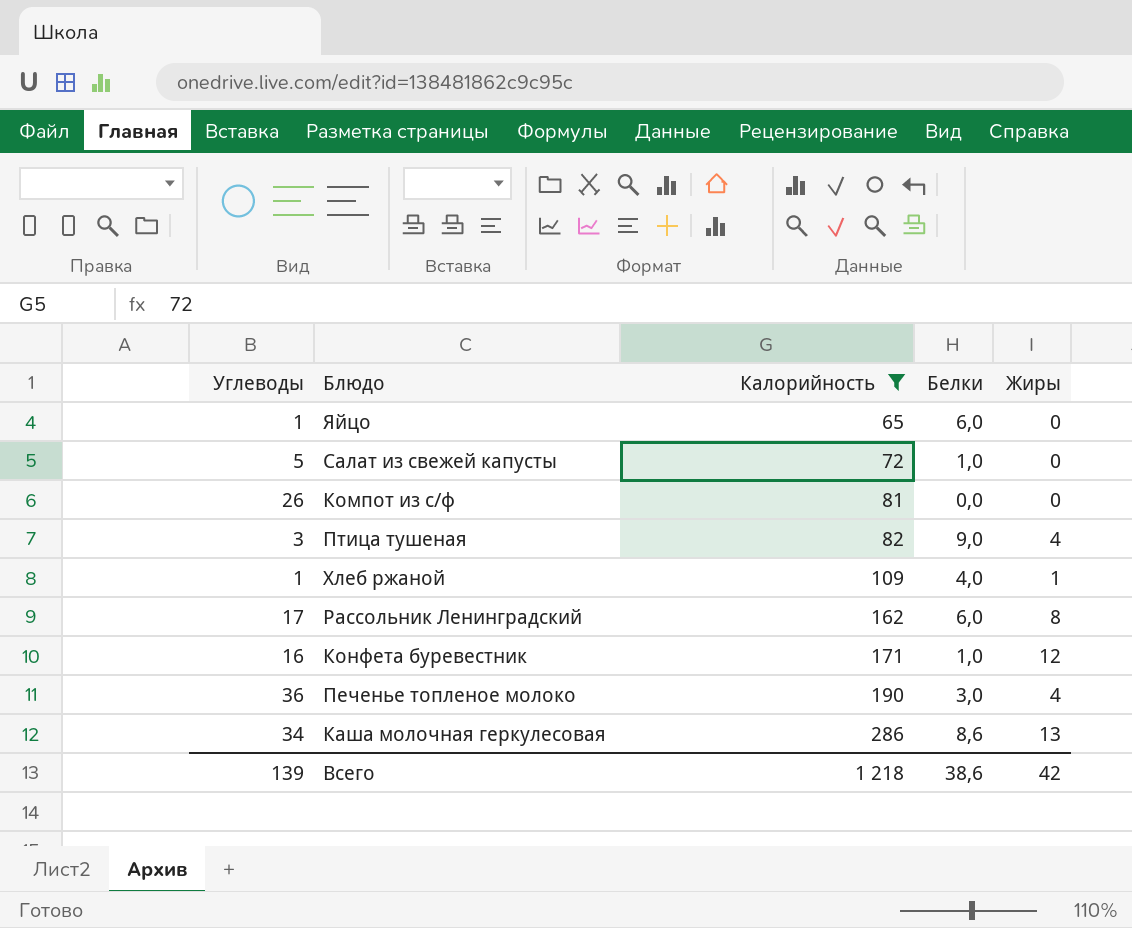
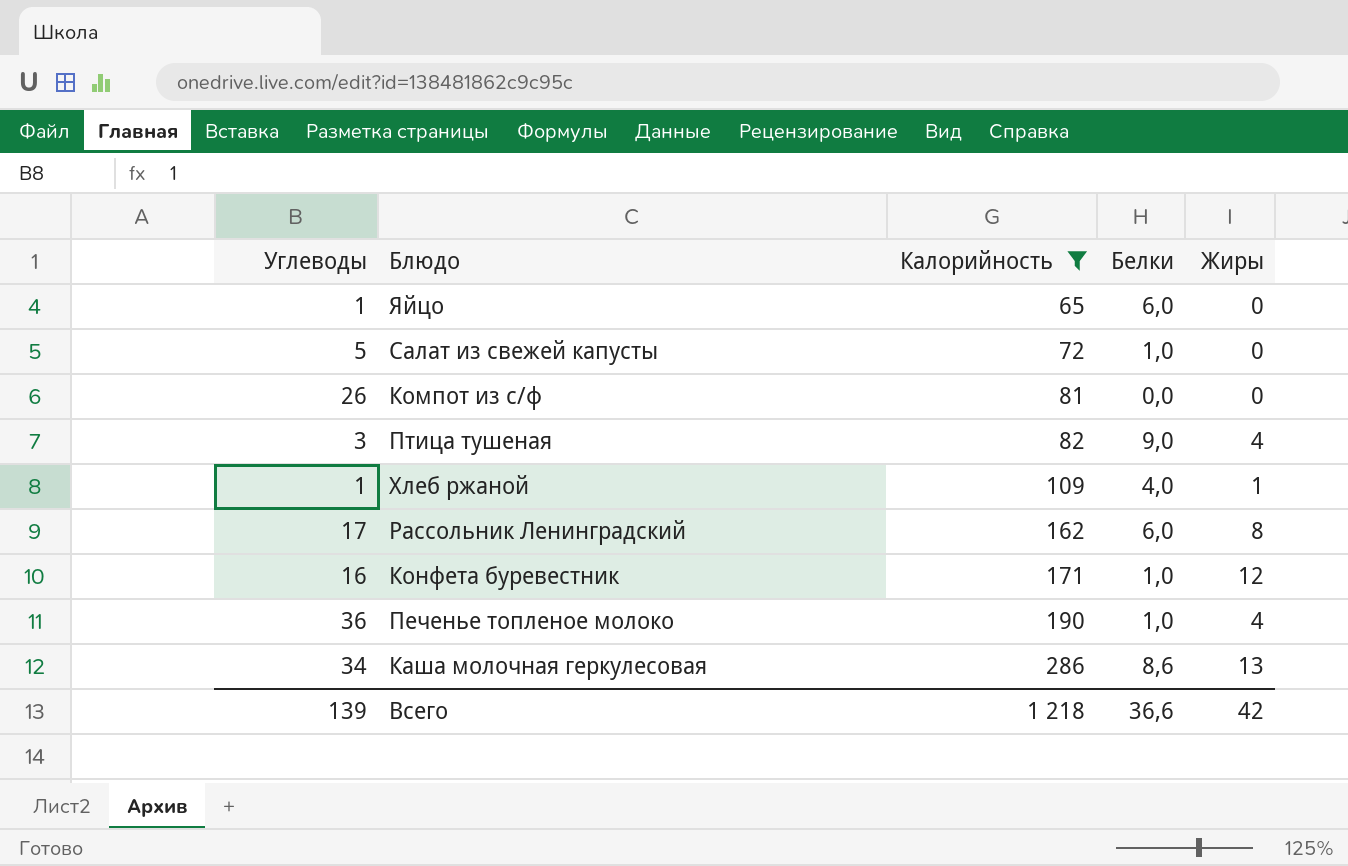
Печенье топленое молоко | Белки: 3,0 -> 1,0
Всего | Белки: 38,6 -> 36,6

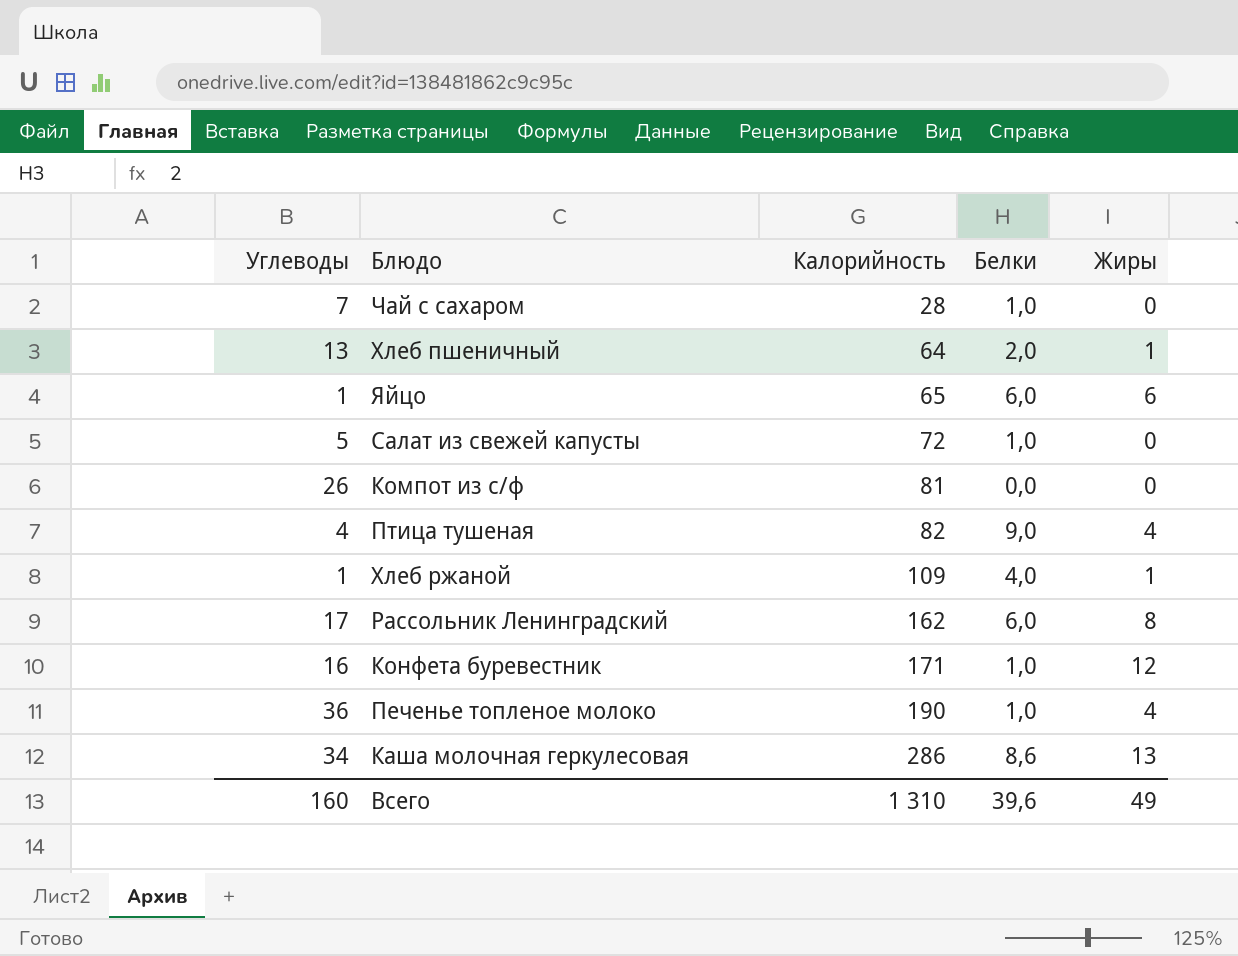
filter: Калорийность >= 65 -> none
Яйцо | Жиры: 0 -> 6
Птица тушеная | Углеводы: 3 -> 4
Всего | Углеводы: 139 -> 160
Всего | Калорийность: 1 218 -> 1 310
Всего | Белки: 36,6 -> 39,6
Всего | Жиры: 42 -> 49

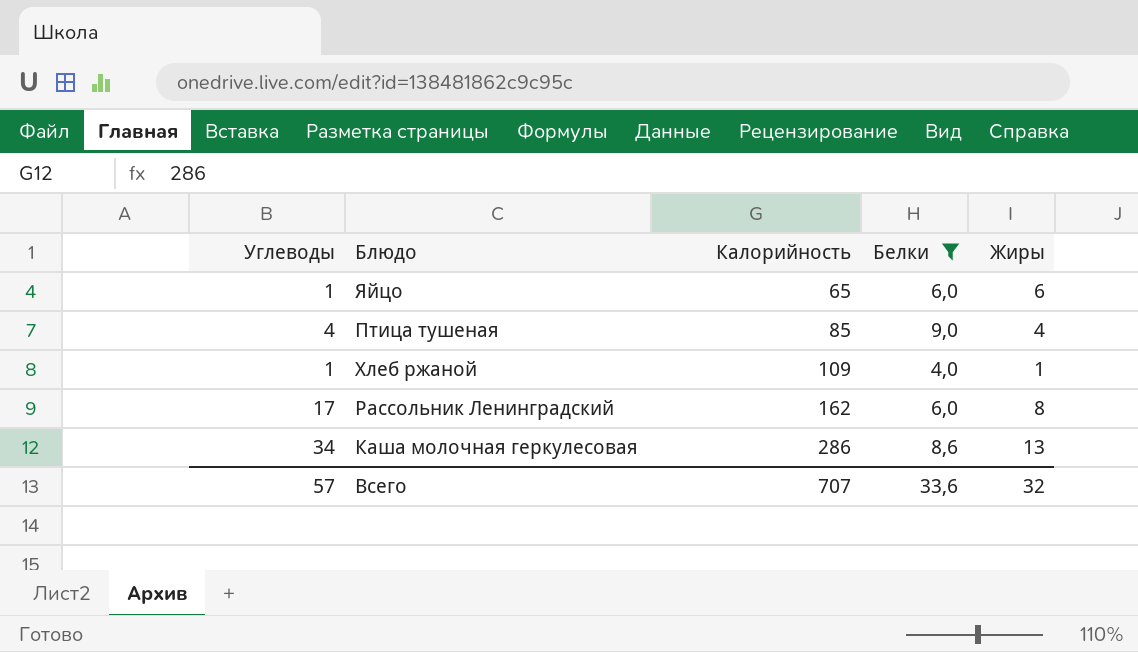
filter: none -> Белки >= 4,0
Птица тушеная | Калорийность: 82 -> 85
Всего | Углеводы: 160 -> 57
Всего | Калорийность: 1 310 -> 707
Всего | Белки: 39,6 -> 33,6
Всего | Жиры: 49 -> 32

